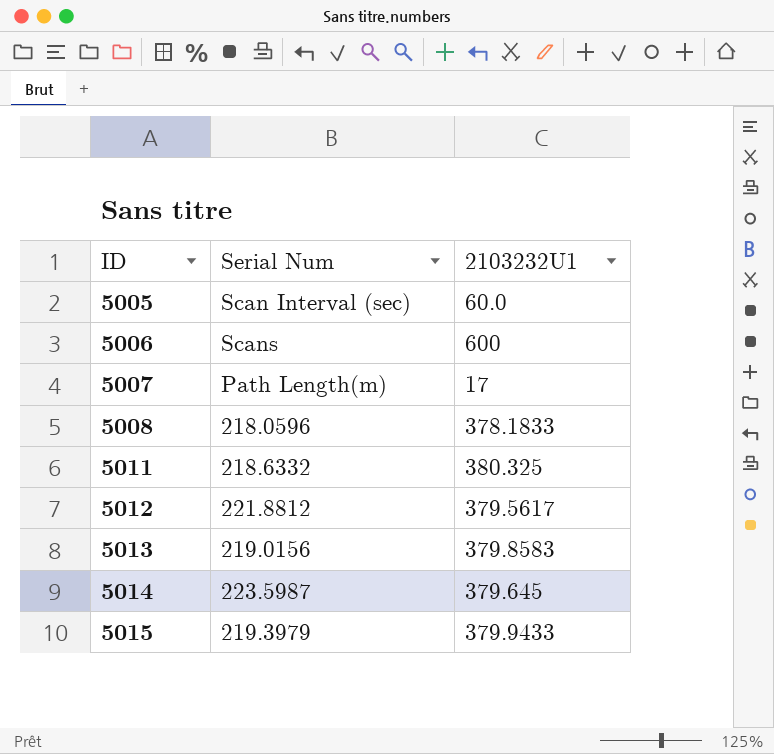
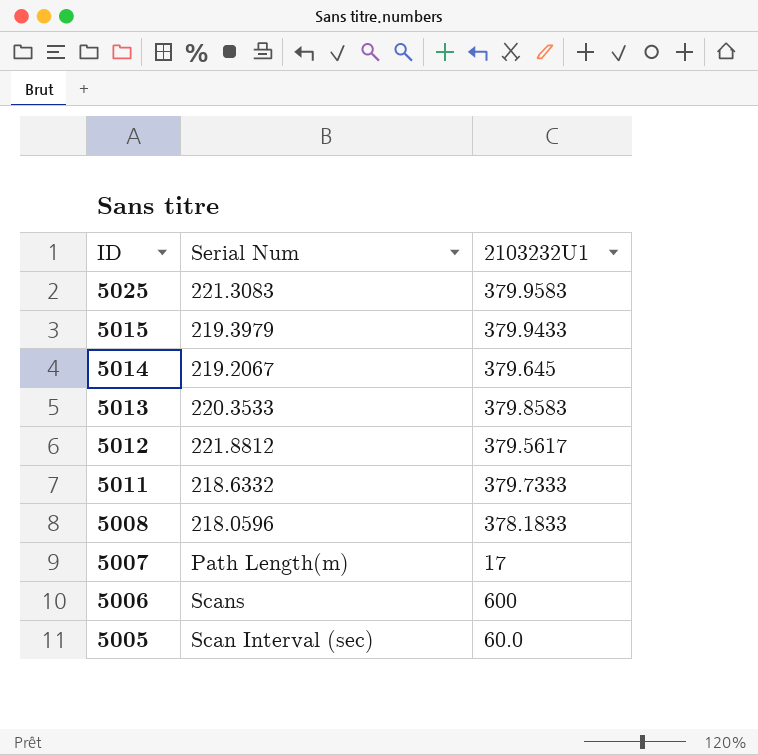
row order: ID ascending -> ID descending
row 5025: none -> 221.3083 | 379.9583
5014 | Serial Num: 223.5987 -> 219.2067
5013 | Serial Num: 219.0156 -> 220.3533
5011 | 2103232U1: 380.325 -> 379.7333

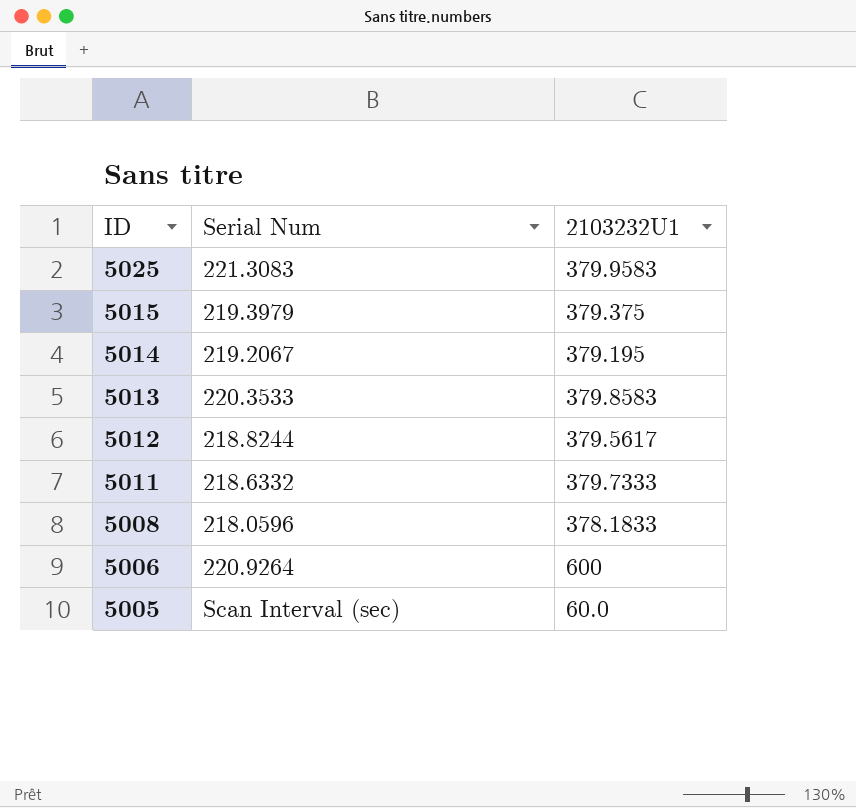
row 5007: Path Length(m) | 17 -> none
5015 | 2103232U1: 379.9433 -> 379.375
5014 | 2103232U1: 379.645 -> 379.195
5012 | Serial Num: 221.8812 -> 218.8244
5006 | Serial Num: Scans -> 220.9264

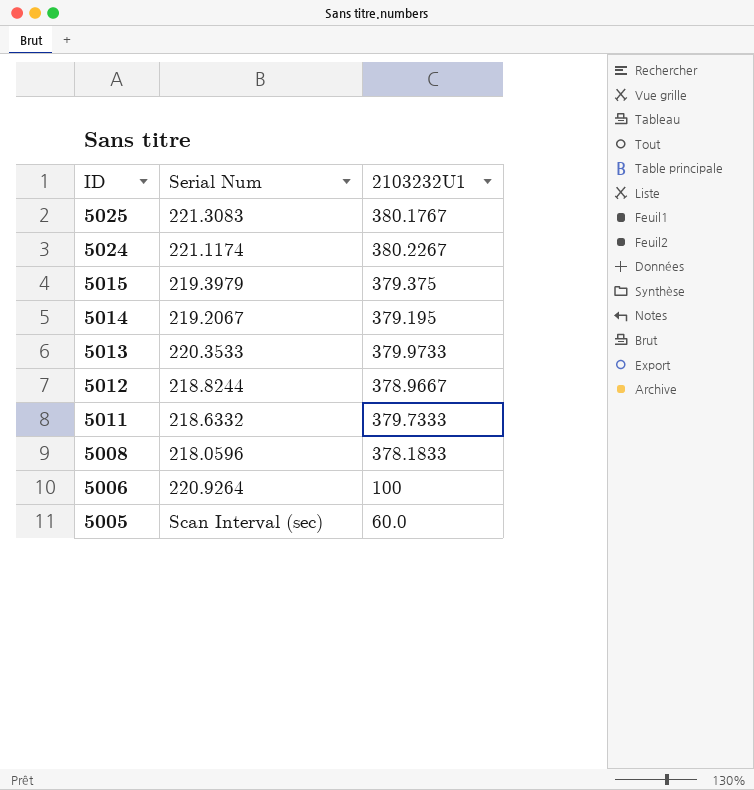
5025 | 2103232U1: 379.9583 -> 380.1767
row 5024: none -> 221.1174 | 380.2267
5013 | 2103232U1: 379.8583 -> 379.9733
5012 | 2103232U1: 379.5617 -> 378.9667
5006 | 2103232U1: 600 -> 100

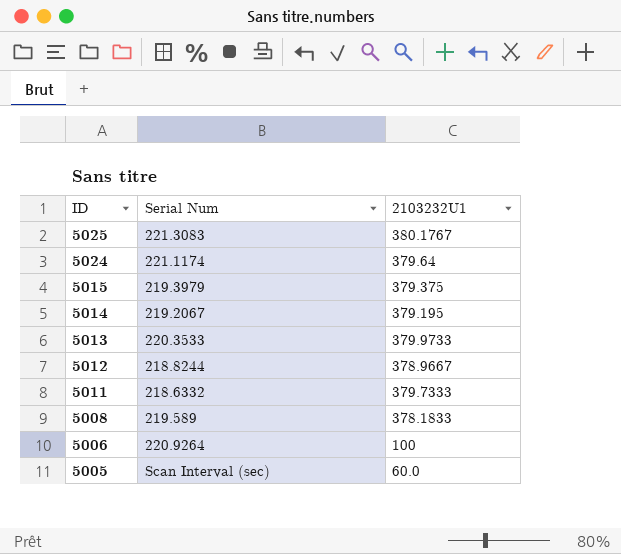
5024 | 2103232U1: 380.2267 -> 379.64
5008 | Serial Num: 218.0596 -> 219.589

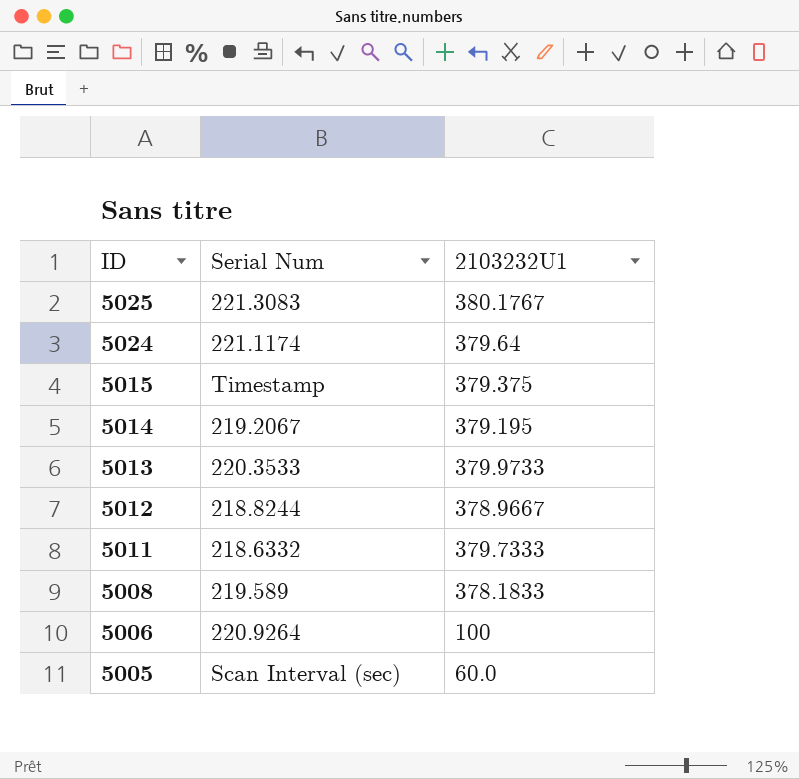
5015 | Serial Num: 219.3979 -> Timestamp

